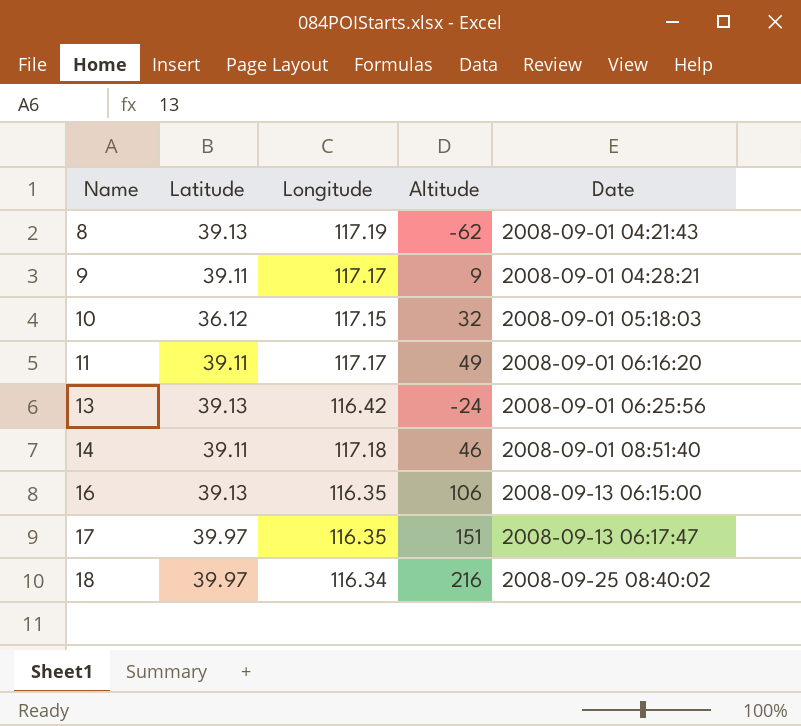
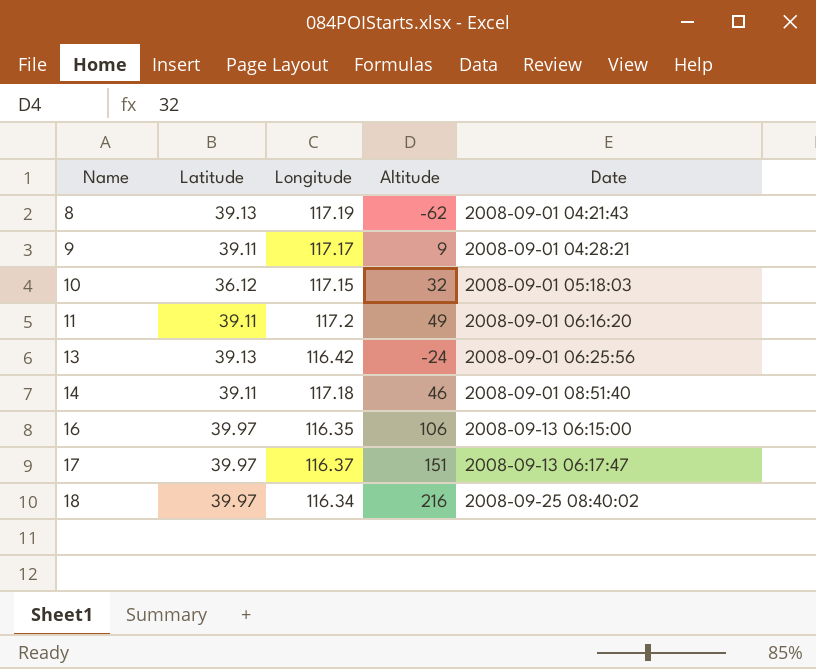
11 | Longitude: 117.17 -> 117.2
16 | Latitude: 39.13 -> 39.97
17 | Longitude: 116.35 -> 116.37

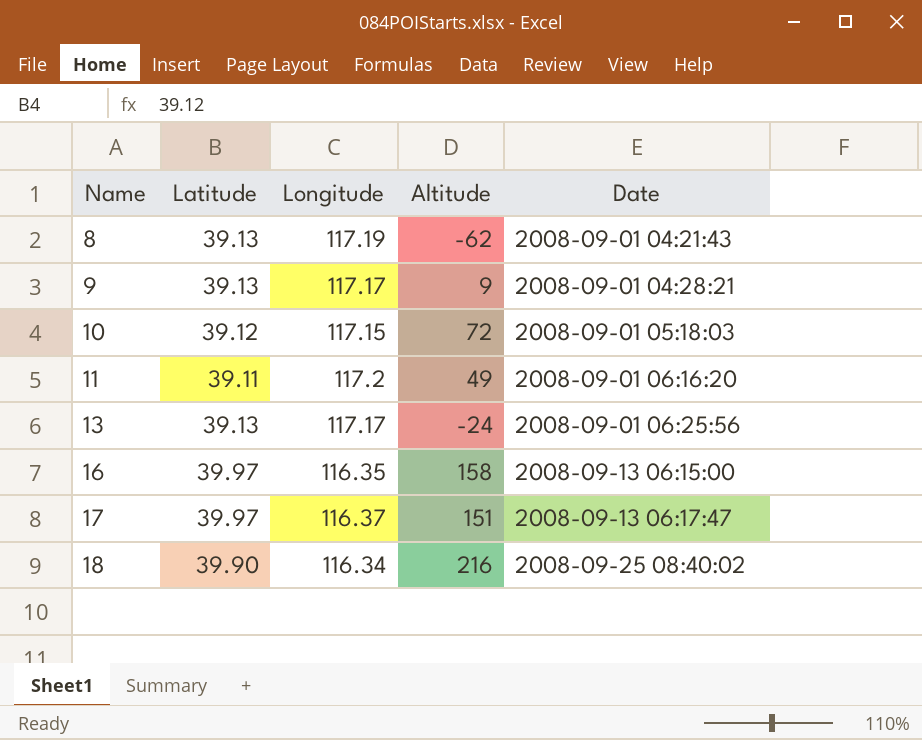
row 14: 39.11 | 117.18 | 46 | 2008-09-01 08:51:40 -> none
9 | Latitude: 39.11 -> 39.13
10 | Latitude: 36.12 -> 39.12
10 | Altitude: 32 -> 72
13 | Longitude: 116.42 -> 117.17
16 | Altitude: 106 -> 158
18 | Latitude: 39.97 -> 39.90

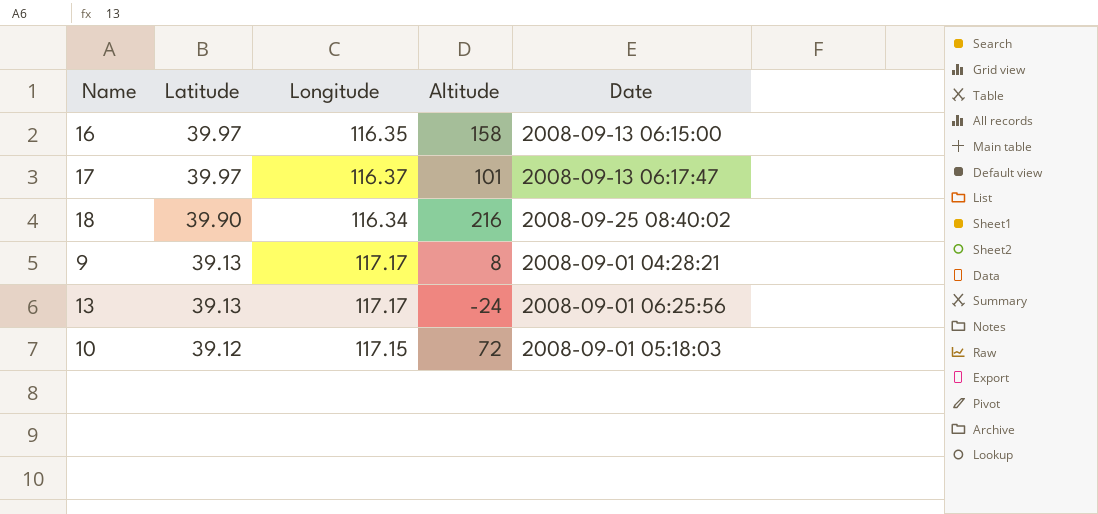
row order: Name ascending -> Latitude descending
row 8: 39.13 | 117.19 | -62 | 2008-09-01 04:21:43 -> none
row 11: 39.11 | 117.2 | 49 | 2008-09-01 06:16:20 -> none
17 | Altitude: 151 -> 101
9 | Altitude: 9 -> 8

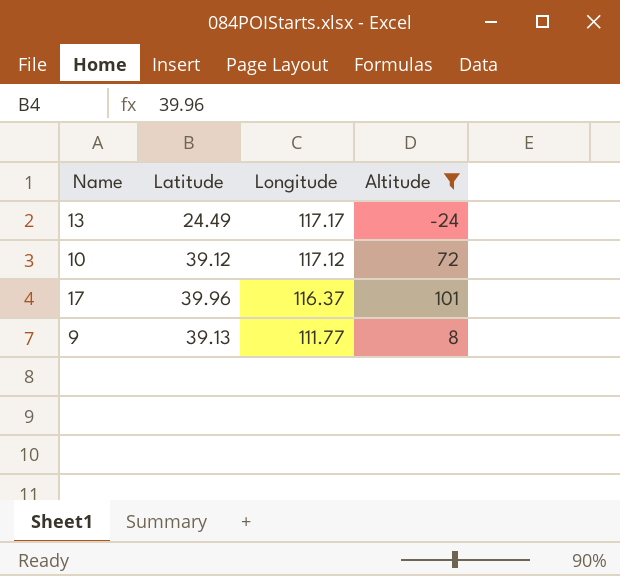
filter: none -> Altitude <= 101
row order: Latitude descending -> Longitude descending
column Date | position: 5 -> none
13 | Latitude: 39.13 -> 24.49
10 | Longitude: 117.15 -> 117.12
17 | Latitude: 39.97 -> 39.96
9 | Longitude: 117.17 -> 111.77

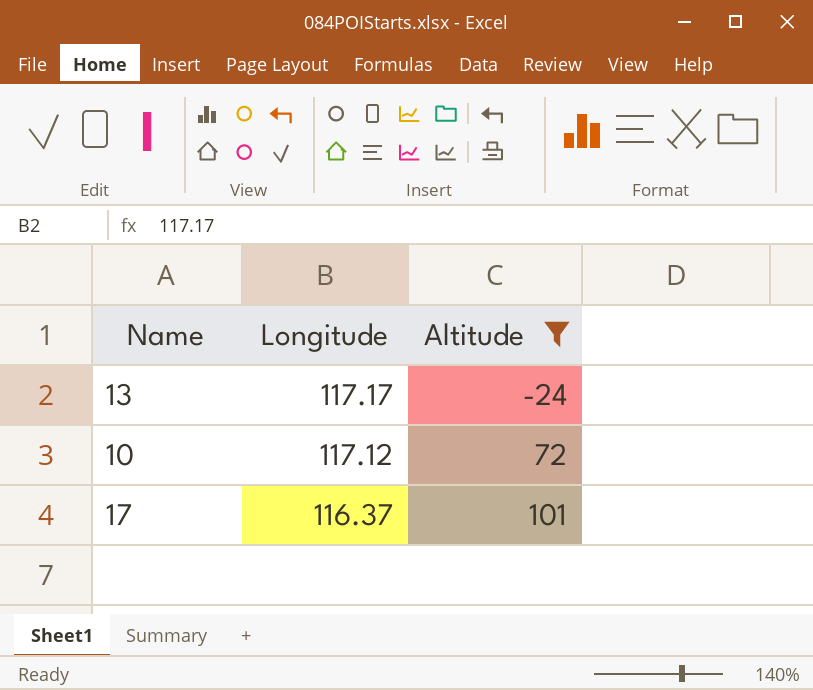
column Latitude | position: 2 -> none
row 9: 39.13 | 111.77 | 8 -> none

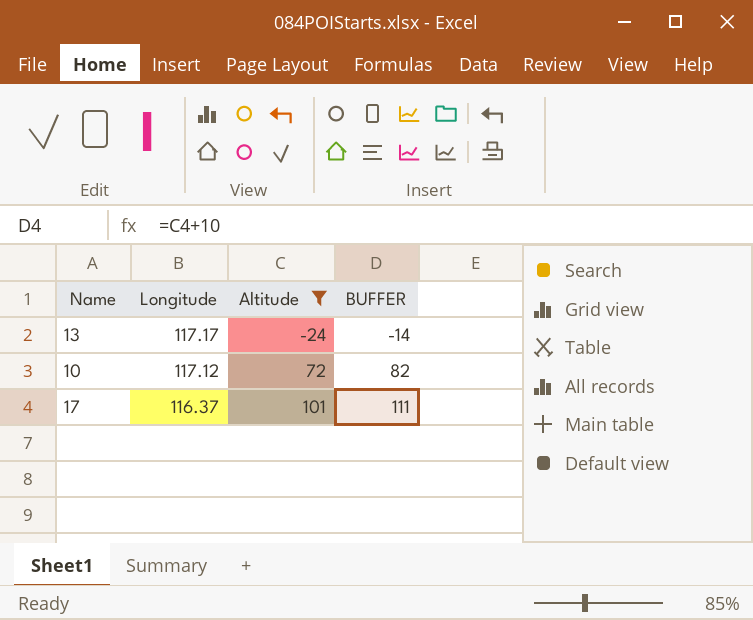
column BUFFER | formula: none -> [Altitude] + 10

